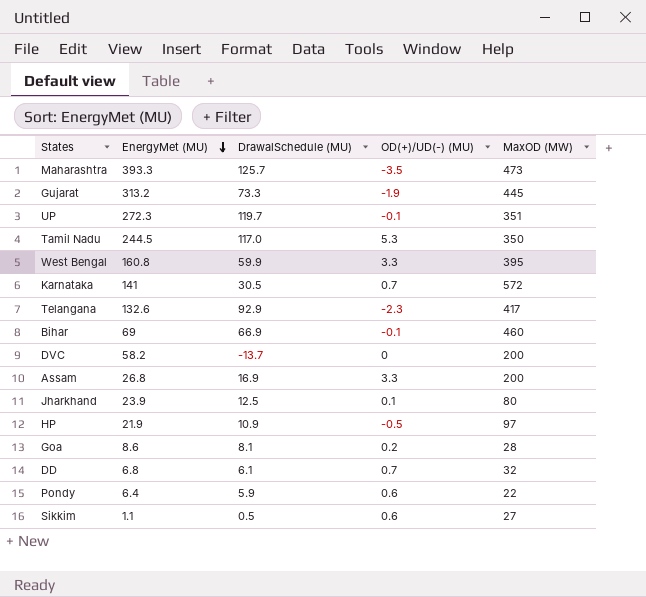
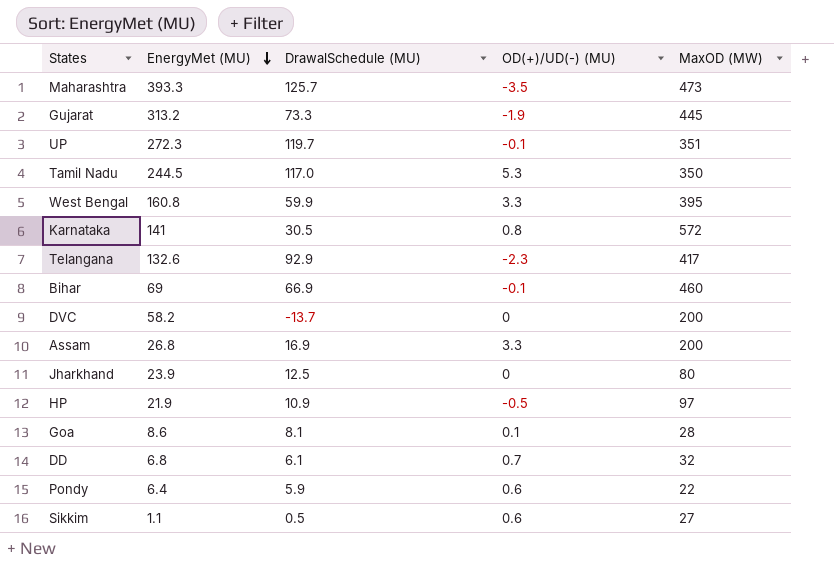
Karnataka | OD(+)/UD(-) (MU): 0.7 -> 0.8
Jharkhand | OD(+)/UD(-) (MU): 0.1 -> 0
Goa | OD(+)/UD(-) (MU): 0.2 -> 0.1

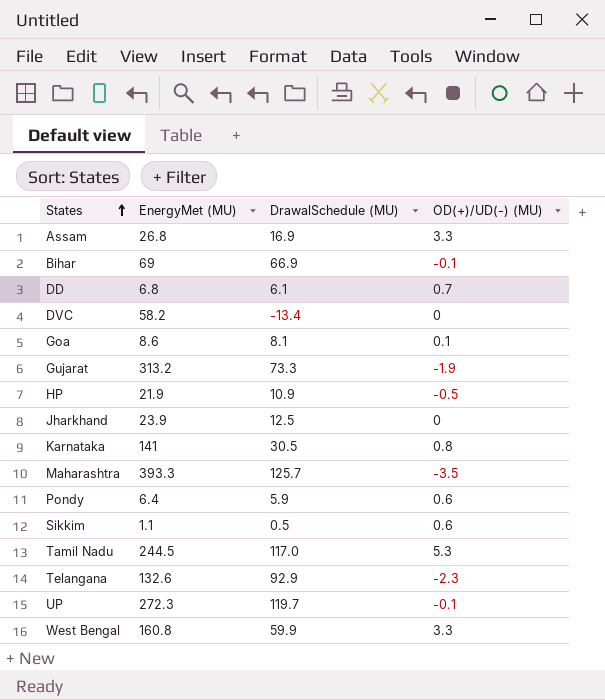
row order: EnergyMet (MU) descending -> States ascending
column MaxOD (MW) | position: 5 -> none
DVC | DrawalSchedule (MU): -13.7 -> -13.4

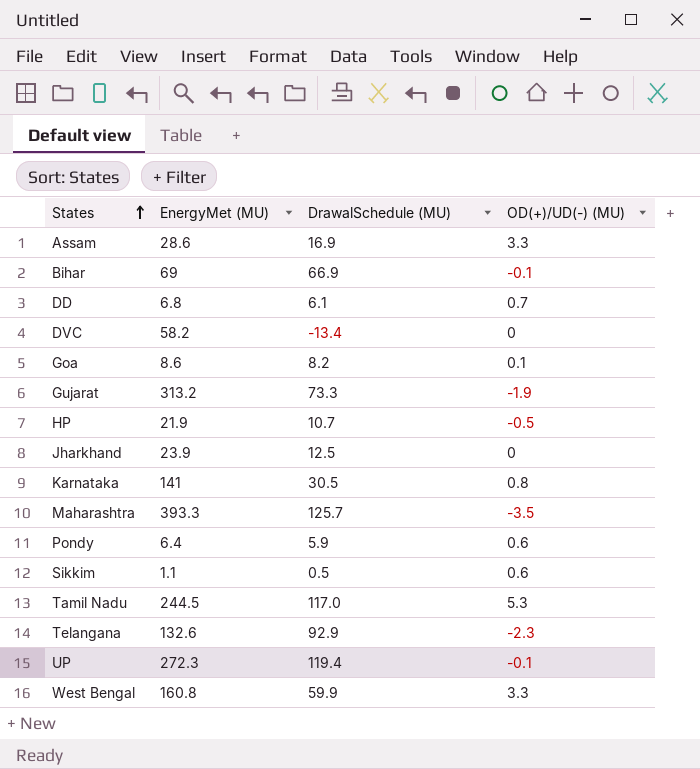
Assam | EnergyMet (MU): 26.8 -> 28.6
Goa | DrawalSchedule (MU): 8.1 -> 8.2
HP | DrawalSchedule (MU): 10.9 -> 10.7
UP | DrawalSchedule (MU): 119.7 -> 119.4

